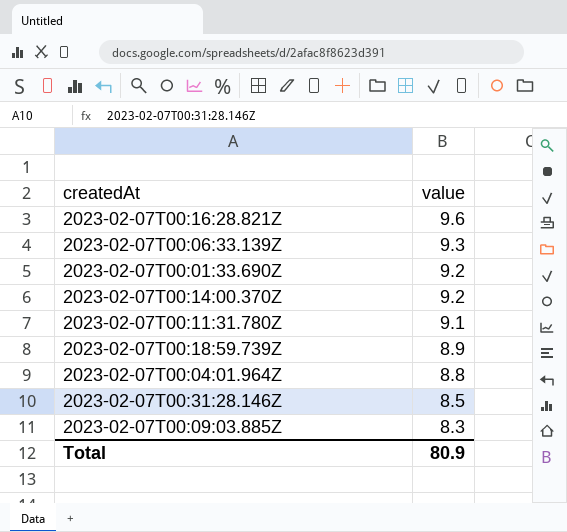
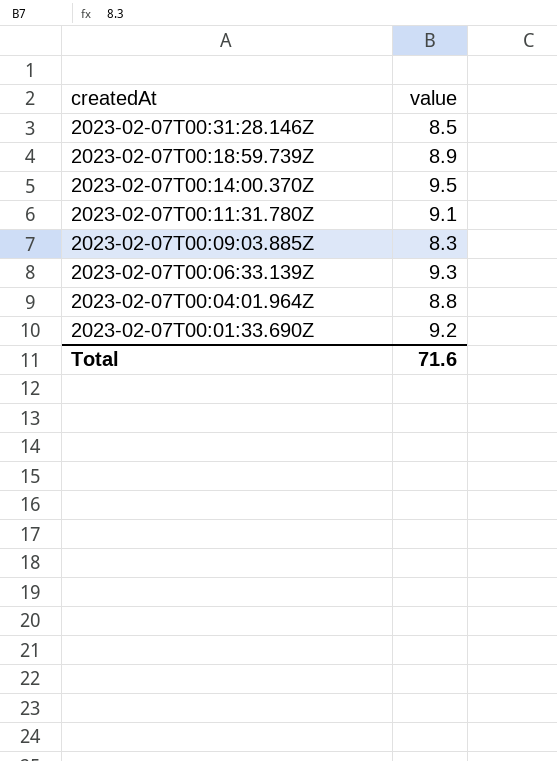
row order: value descending -> createdAt descending
row 2023-02-07T00:16:28.821Z: 9.6 -> none
2023-02-07T00:14:00.370Z | value: 9.2 -> 9.5
Total | value: 80.9 -> 71.6

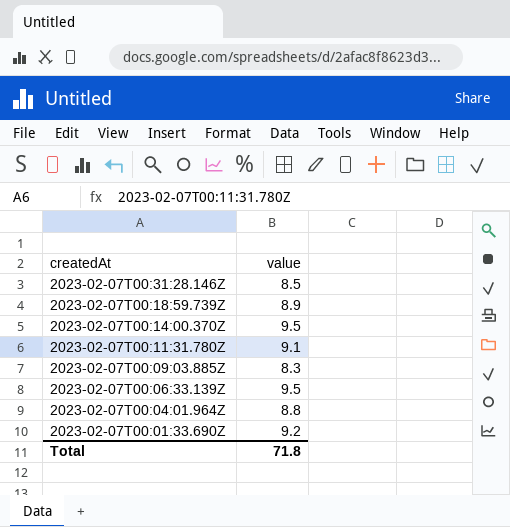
2023-02-07T00:06:33.139Z | value: 9.3 -> 9.5
Total | value: 71.6 -> 71.8

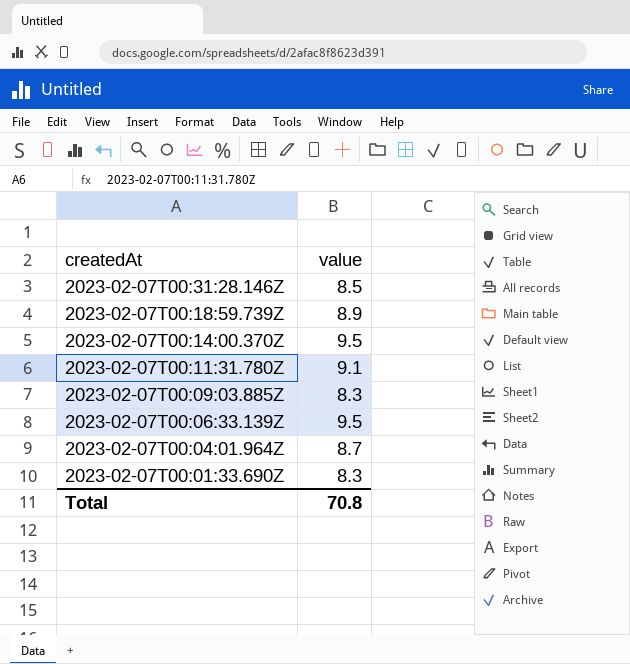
2023-02-07T00:04:01.964Z | value: 8.8 -> 8.7
2023-02-07T00:01:33.690Z | value: 9.2 -> 8.3
Total | value: 71.8 -> 70.8

